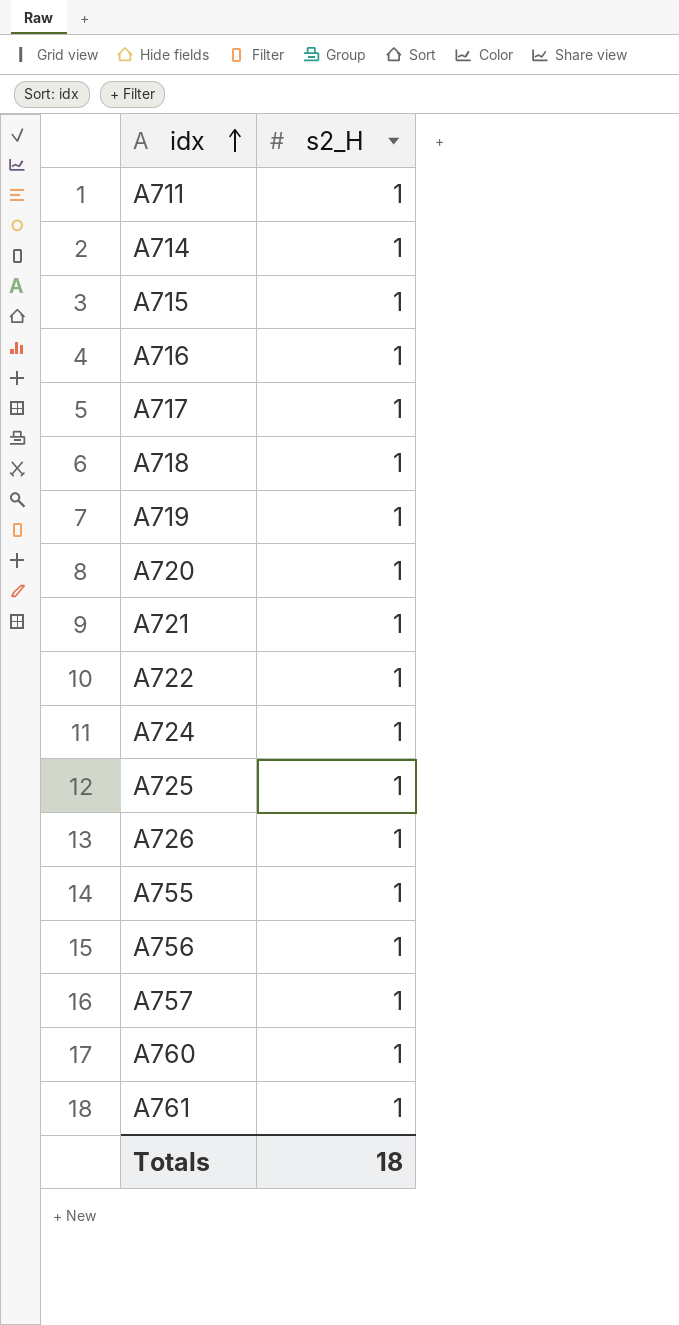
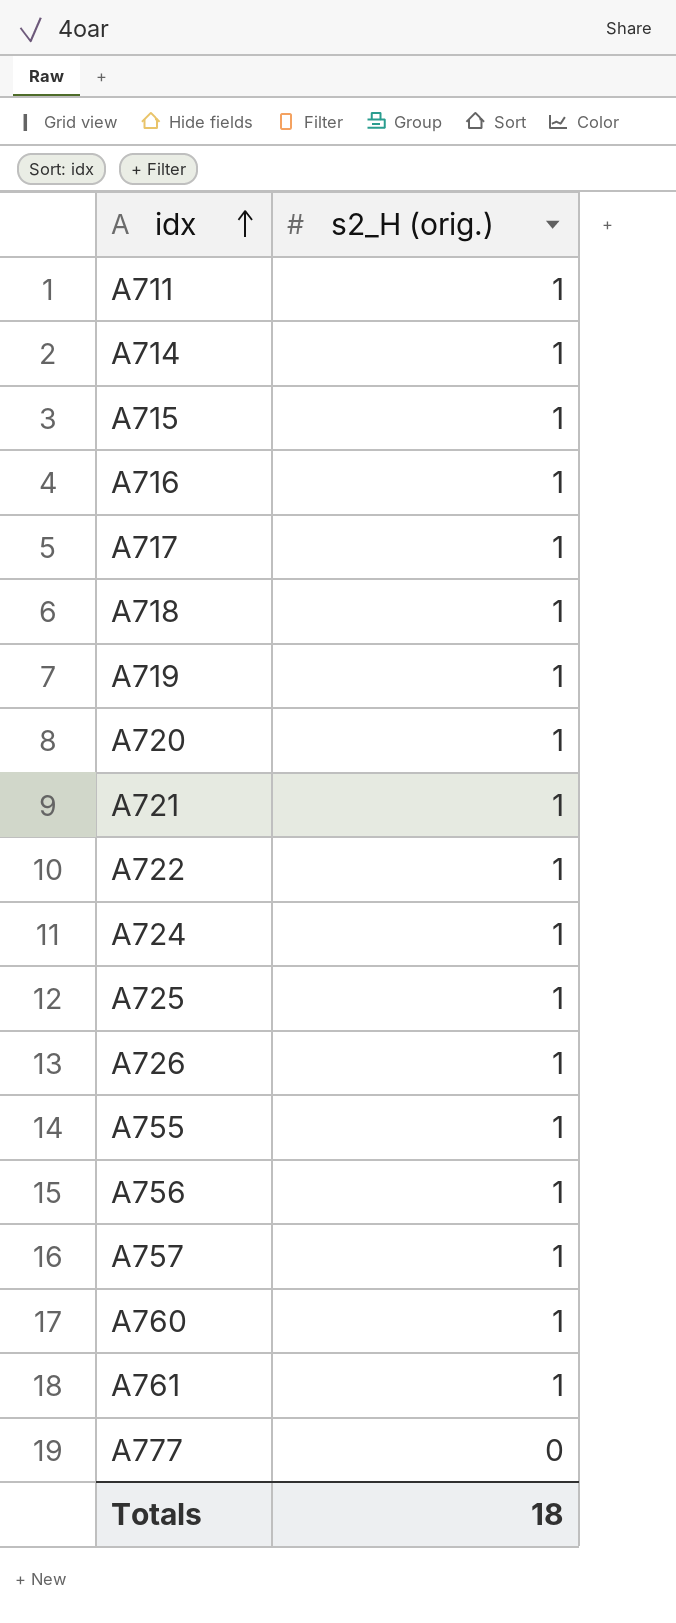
column name: s2_H -> s2_H (orig.)
row A777: none -> 0

